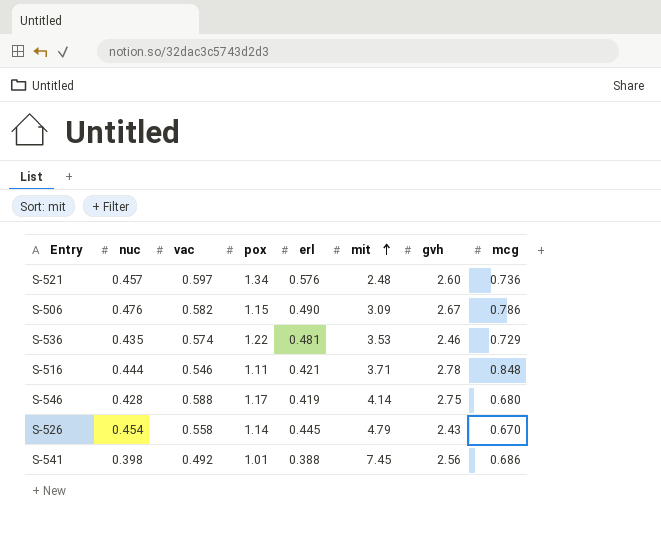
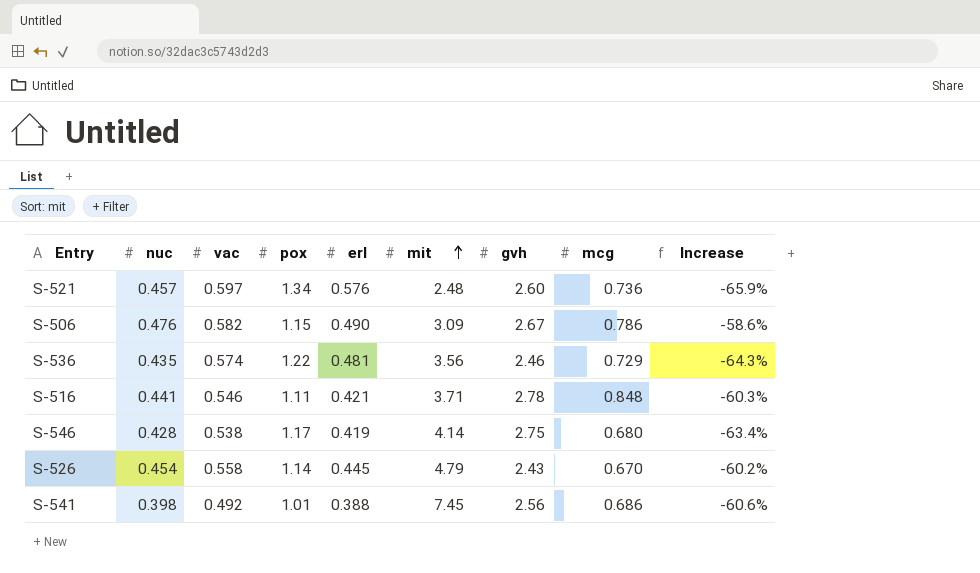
column Increase | formula: none -> ([nuc] - [pox]) / [pox]
S-536 | mit: 3.53 -> 3.56
S-516 | nuc: 0.444 -> 0.441
S-546 | vac: 0.588 -> 0.538

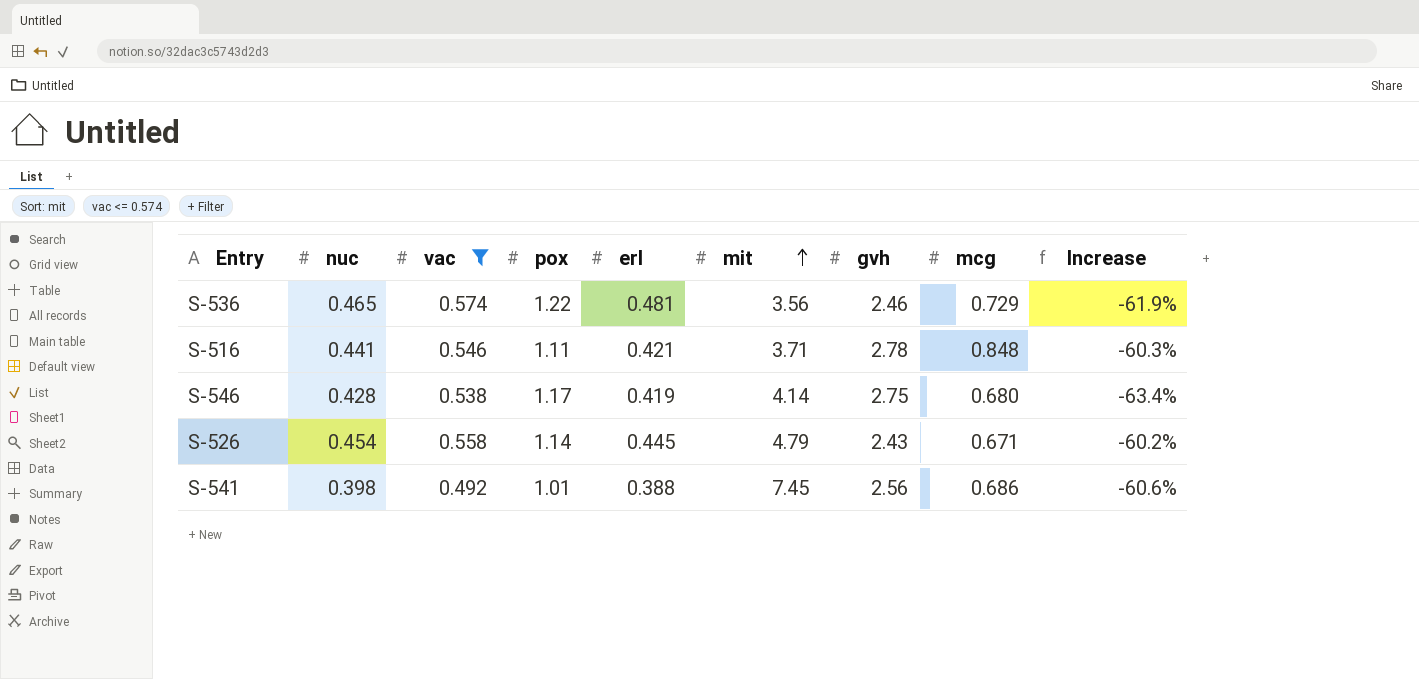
filter: none -> vac <= 0.574
S-536 | nuc: 0.435 -> 0.465
S-536 | Increase: -64.3% -> -61.9%
S-526 | mcg: 0.670 -> 0.671

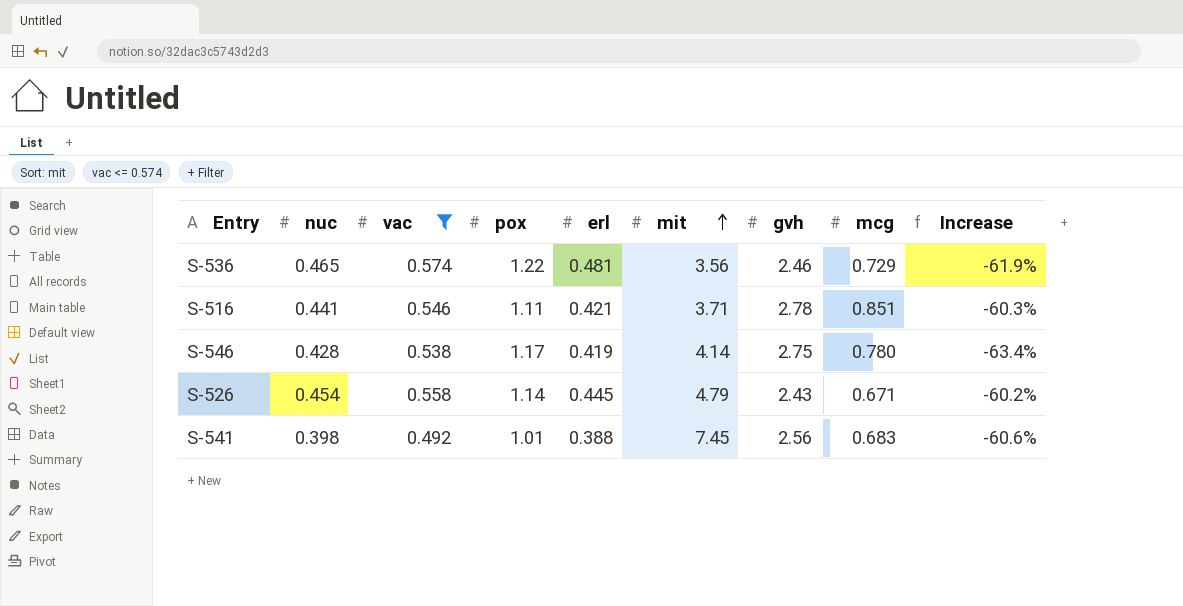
S-516 | mcg: 0.848 -> 0.851
S-546 | mcg: 0.680 -> 0.780
S-541 | mcg: 0.686 -> 0.683

